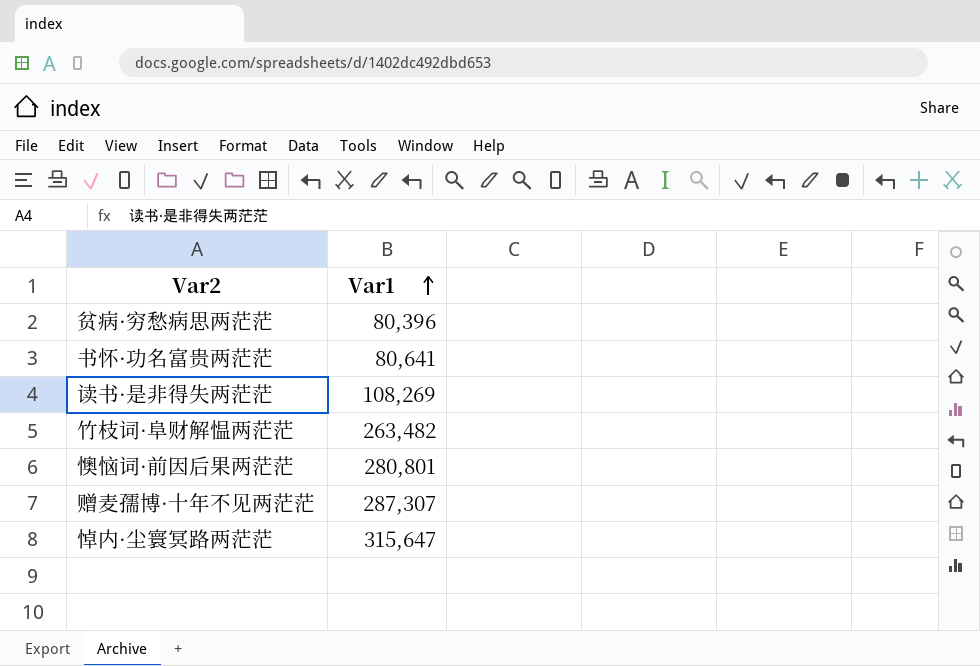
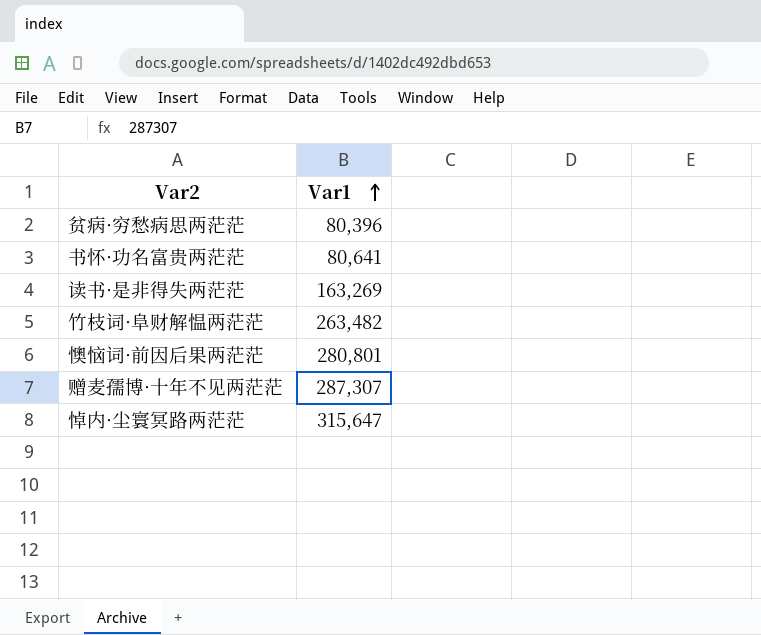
读书·是非得失两茫茫 | Var1: 108,269 -> 163,269

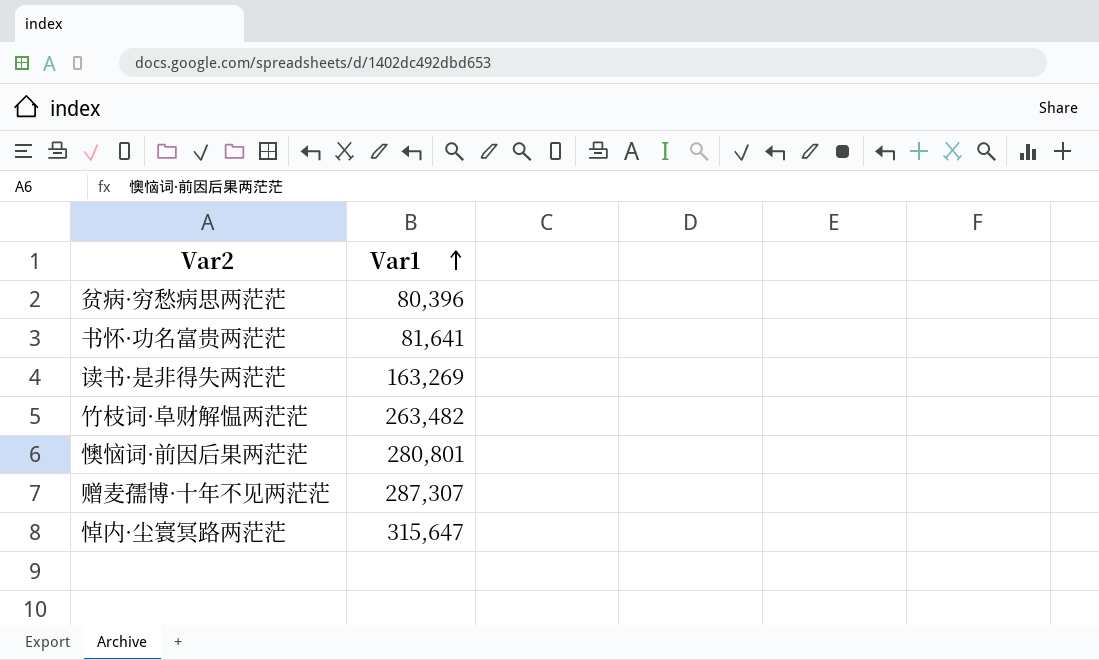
书怀·功名富贵两茫茫 | Var1: 80,641 -> 81,641

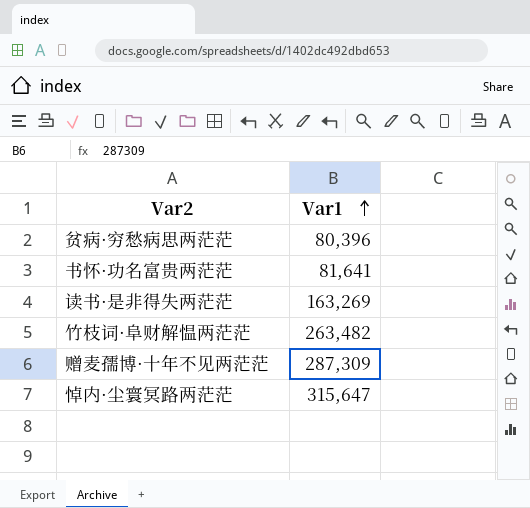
row 懊恼词·前因后果两茫茫: 280,801 -> none
赠麦孺博·十年不见两茫茫 | Var1: 287,307 -> 287,309

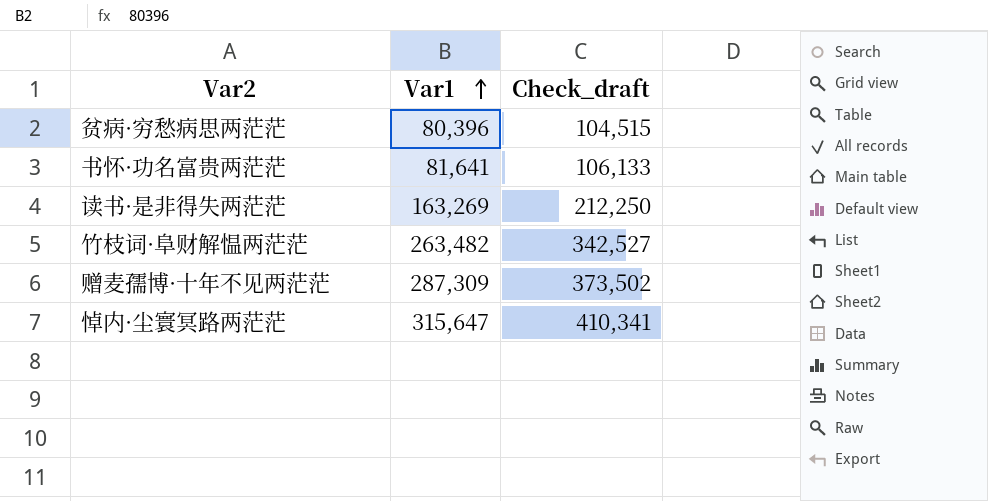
column Check_draft | formula: none -> [Var1] * 1.3

